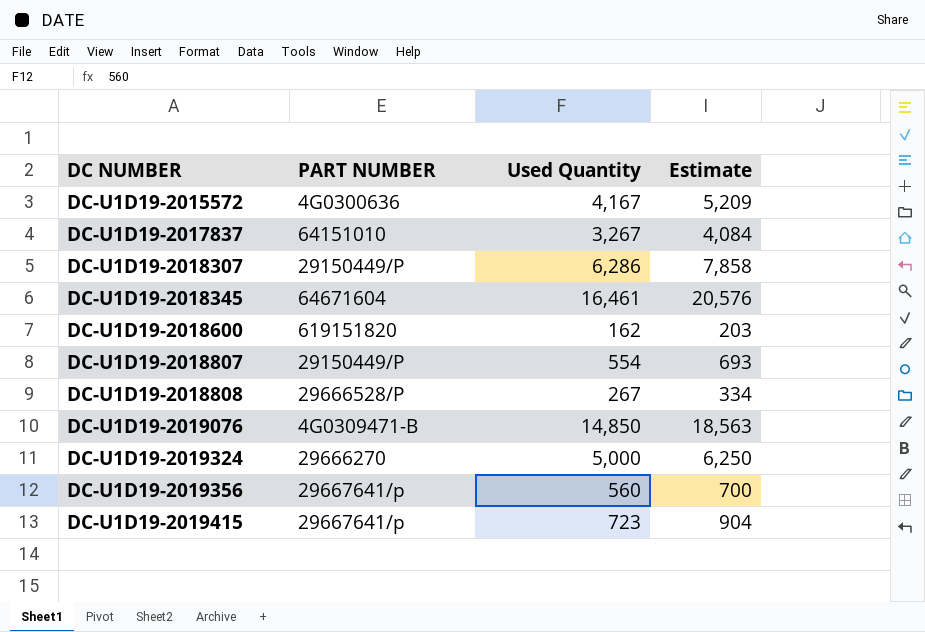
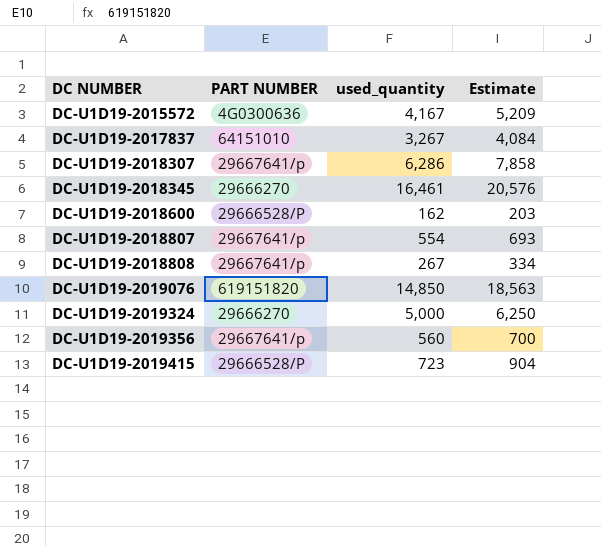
column name: Used Quantity -> used_quantity
DC-U1D19-2018307 | PART NUMBER: 29150449/P -> 29667641/p
DC-U1D19-2018345 | PART NUMBER: 64671604 -> 29666270
DC-U1D19-2018600 | PART NUMBER: 619151820 -> 29666528/P
DC-U1D19-2018807 | PART NUMBER: 29150449/P -> 29667641/p
DC-U1D19-2018808 | PART NUMBER: 29666528/P -> 29667641/p
DC-U1D19-2019076 | PART NUMBER: 4G0309471-B -> 619151820
DC-U1D19-2019415 | PART NUMBER: 29667641/p -> 29666528/P

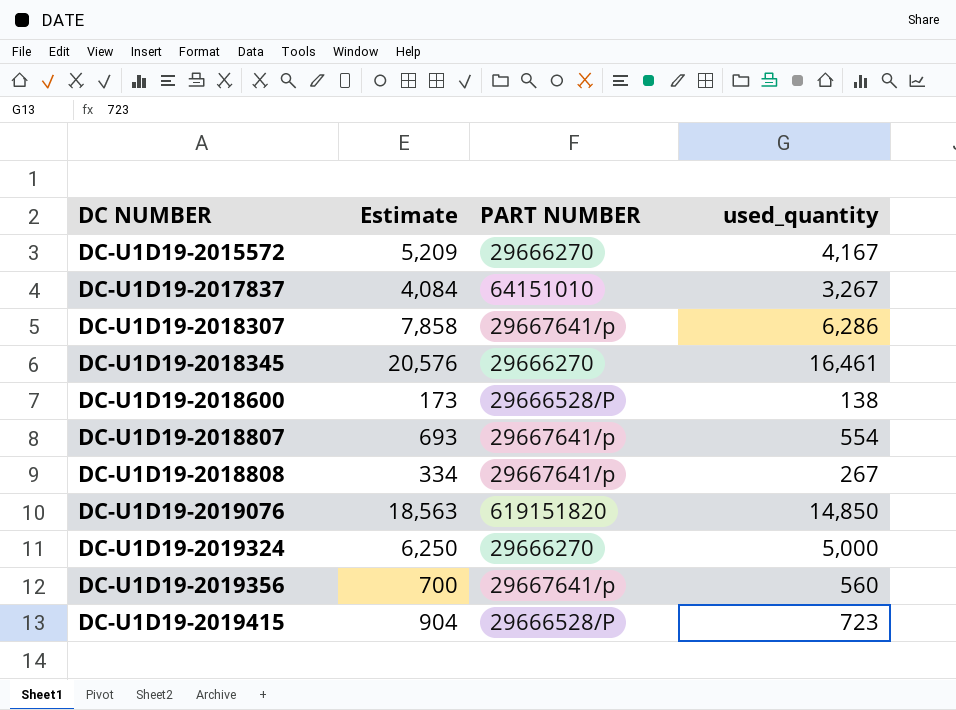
column Estimate | position: 4 -> 2
DC-U1D19-2015572 | PART NUMBER: 4G0300636 -> 29666270
DC-U1D19-2018600 | Estimate: 203 -> 173
DC-U1D19-2018600 | used_quantity: 162 -> 138

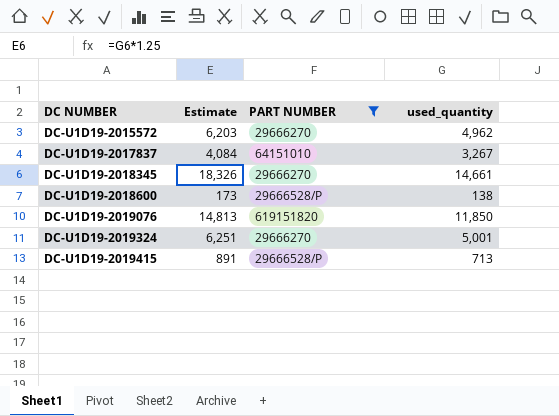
filter: none -> PART NUMBER != 29667641/p
DC-U1D19-2015572 | Estimate: 5,209 -> 6,203
DC-U1D19-2015572 | used_quantity: 4,167 -> 4,962
DC-U1D19-2018345 | Estimate: 20,576 -> 18,326
DC-U1D19-2018345 | used_quantity: 16,461 -> 14,661
DC-U1D19-2019076 | Estimate: 18,563 -> 14,813
DC-U1D19-2019076 | used_quantity: 14,850 -> 11,850
DC-U1D19-2019324 | Estimate: 6,250 -> 6,251
DC-U1D19-2019324 | used_quantity: 5,000 -> 5,001
DC-U1D19-2019415 | Estimate: 904 -> 891
DC-U1D19-2019415 | used_quantity: 723 -> 713

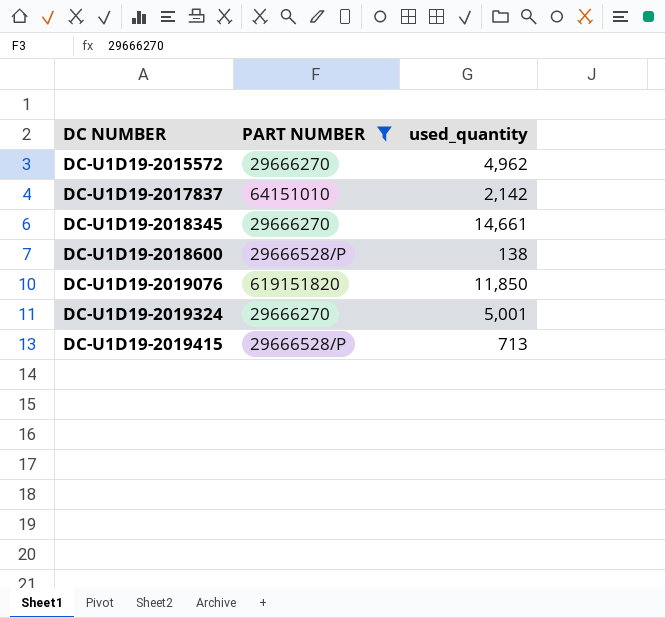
column Estimate | formula: [used_quantity] * 1.25 -> none
DC-U1D19-2017837 | used_quantity: 3,267 -> 2,142

